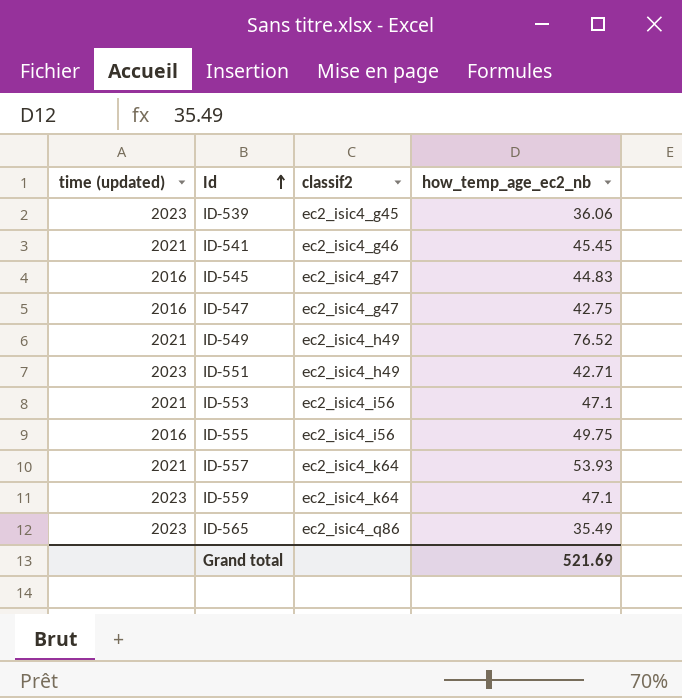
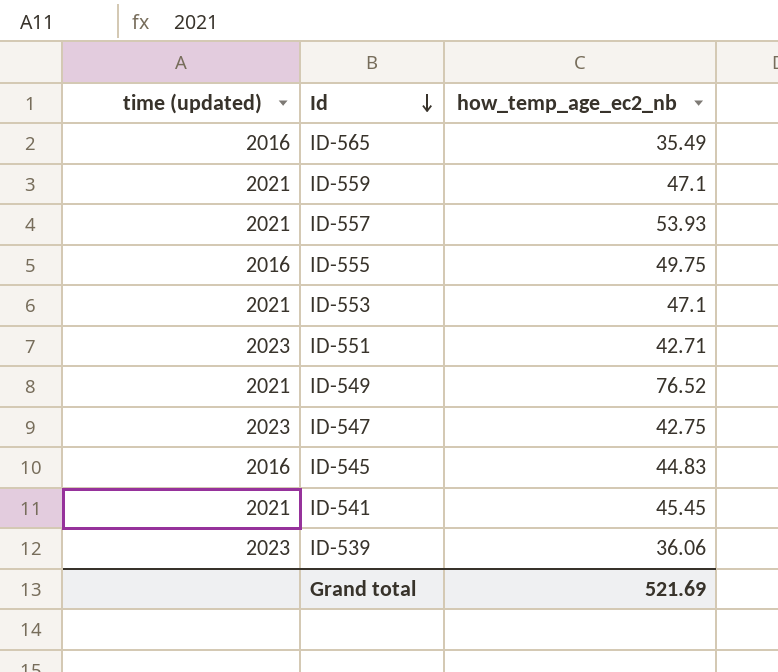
row order: Id ascending -> Id descending
column classif2 | position: 3 -> none
ID-565 | time (updated): 2023 -> 2016
ID-559 | time (updated): 2023 -> 2021
ID-547 | time (updated): 2016 -> 2023

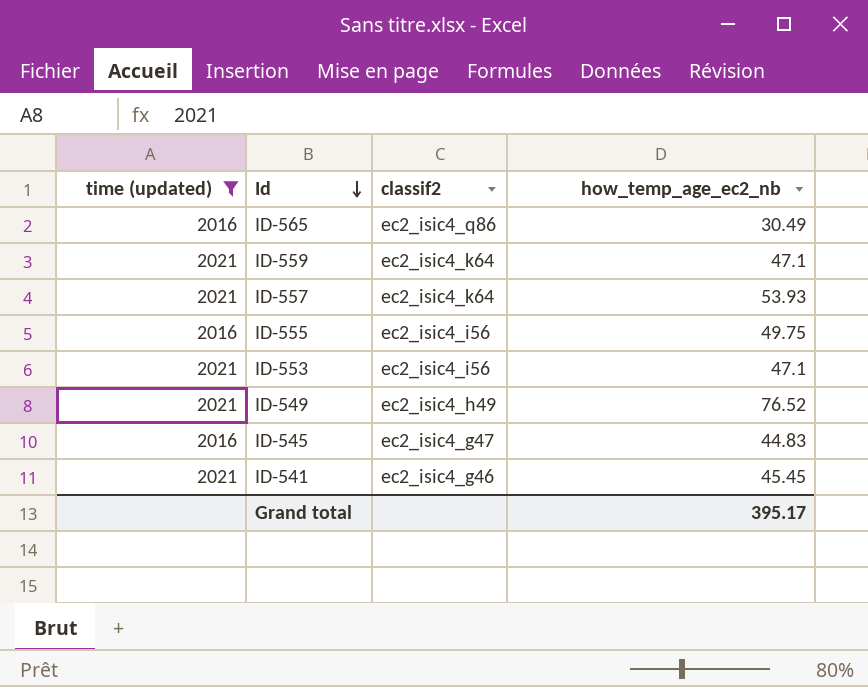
filter: none -> time (updated) != 2023
column classif2 | position: none -> 3
ID-565 | how_temp_age_ec2_nb: 35.49 -> 30.49
Grand total | how_temp_age_ec2_nb: 521.69 -> 395.17

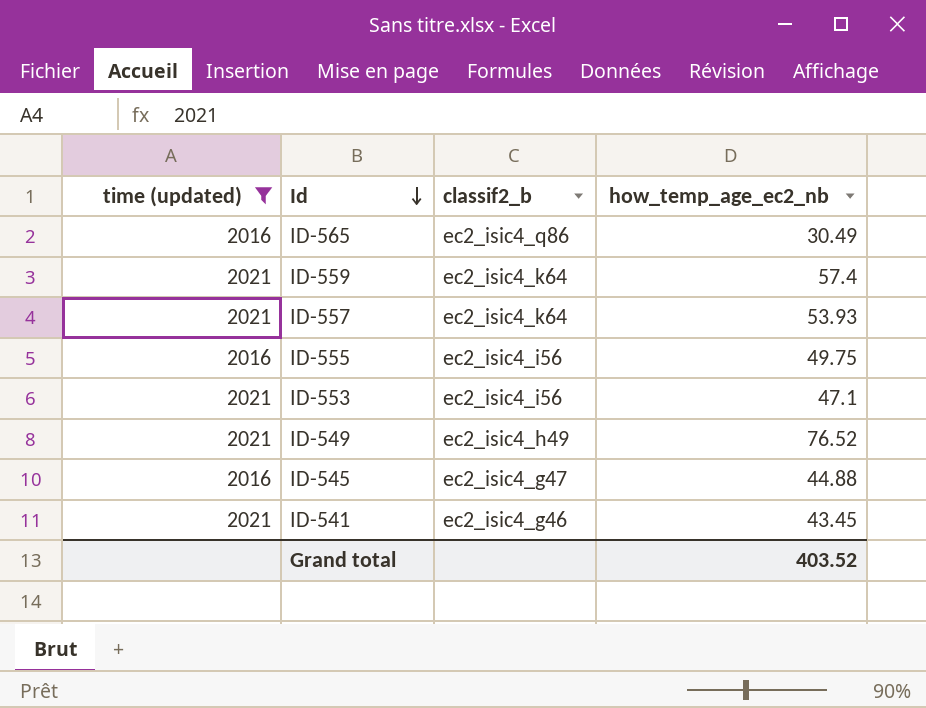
column name: classif2 -> classif2_b
ID-559 | how_temp_age_ec2_nb: 47.1 -> 57.4
ID-545 | how_temp_age_ec2_nb: 44.83 -> 44.88
ID-541 | how_temp_age_ec2_nb: 45.45 -> 43.45
Grand total | how_temp_age_ec2_nb: 395.17 -> 403.52

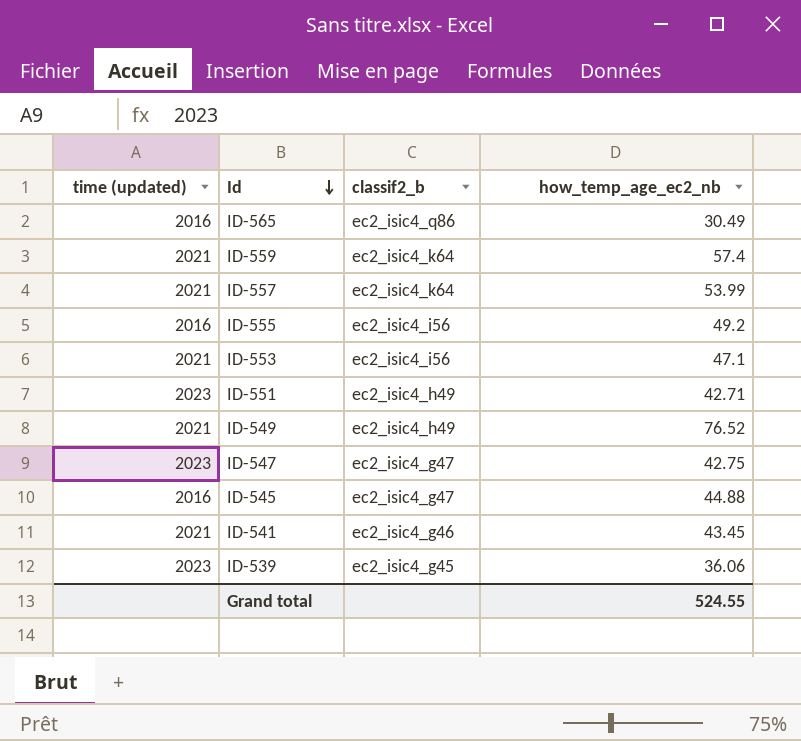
filter: time (updated) != 2023 -> none
ID-557 | how_temp_age_ec2_nb: 53.93 -> 53.99
ID-555 | how_temp_age_ec2_nb: 49.75 -> 49.2
Grand total | how_temp_age_ec2_nb: 403.52 -> 524.55

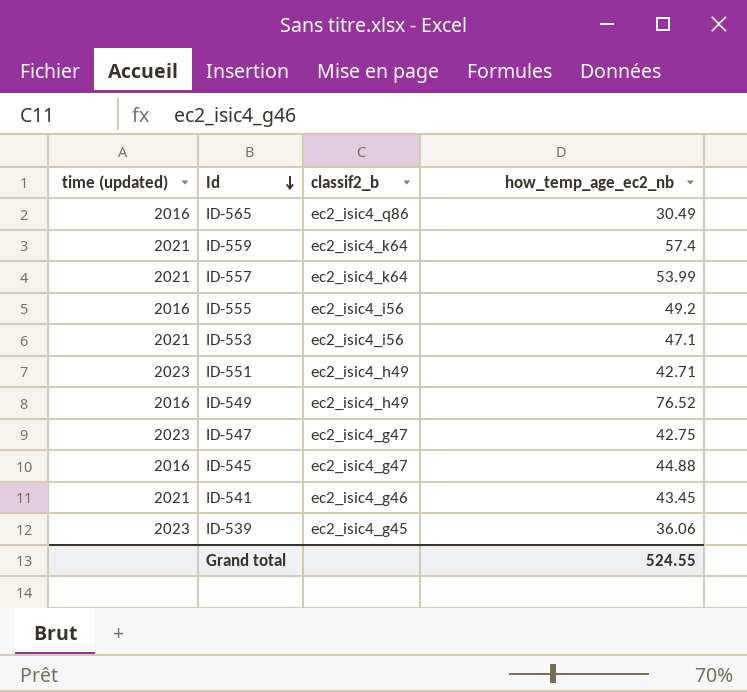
ID-549 | time (updated): 2021 -> 2016

